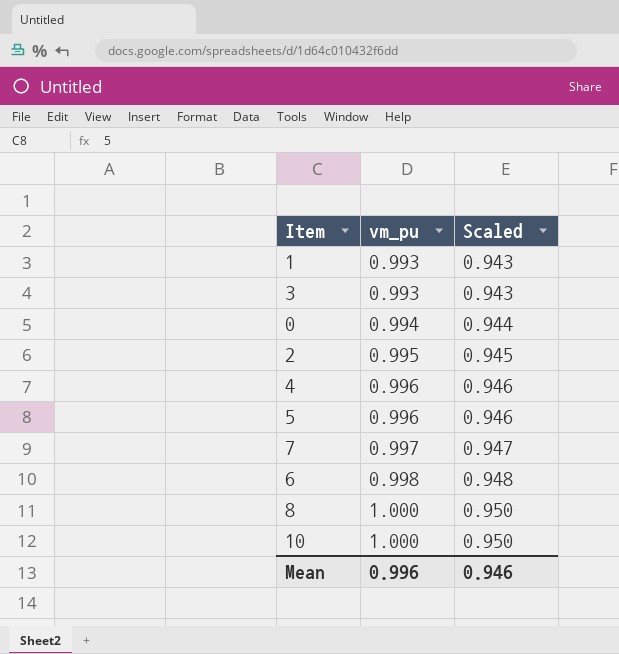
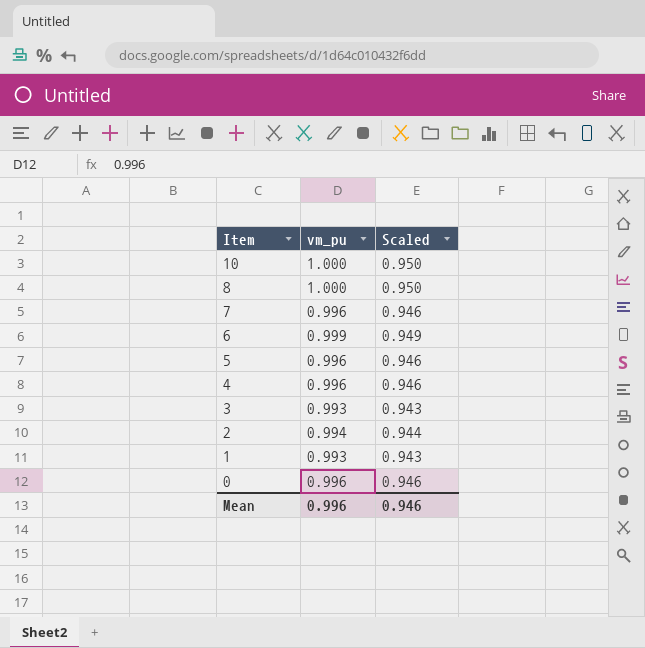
row order: vm_pu ascending -> Item descending
7 | vm_pu: 0.997 -> 0.996
7 | Scaled: 0.947 -> 0.946
6 | vm_pu: 0.998 -> 0.999
6 | Scaled: 0.948 -> 0.949
2 | vm_pu: 0.995 -> 0.994
2 | Scaled: 0.945 -> 0.944
0 | vm_pu: 0.994 -> 0.996
0 | Scaled: 0.944 -> 0.946

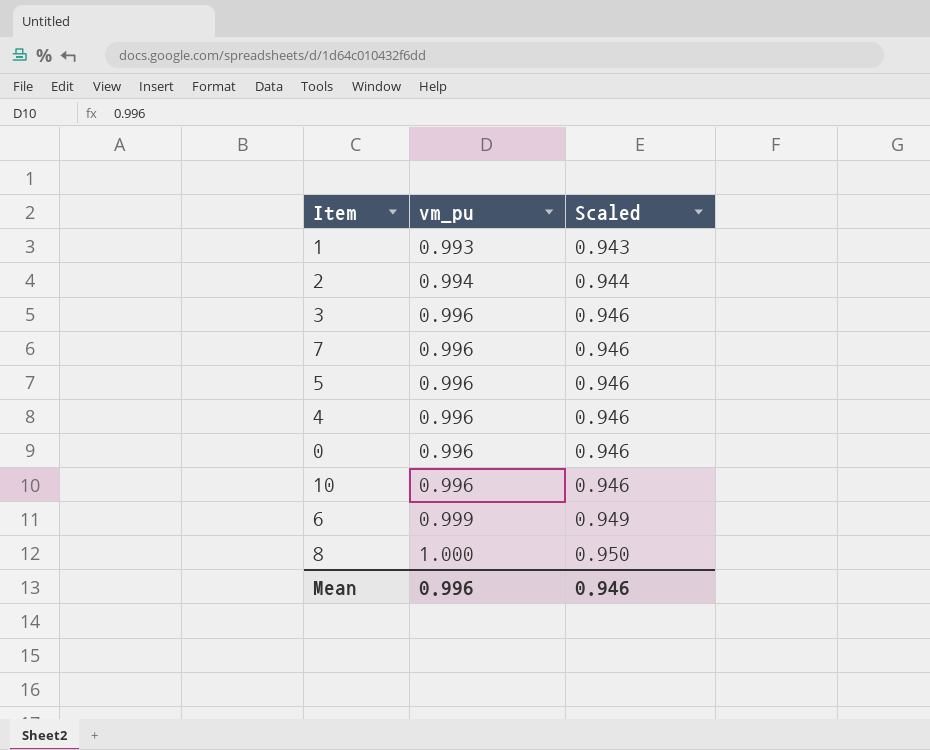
row order: Item descending -> vm_pu ascending
3 | vm_pu: 0.993 -> 0.996
3 | Scaled: 0.943 -> 0.946
10 | vm_pu: 1.000 -> 0.996
10 | Scaled: 0.950 -> 0.946

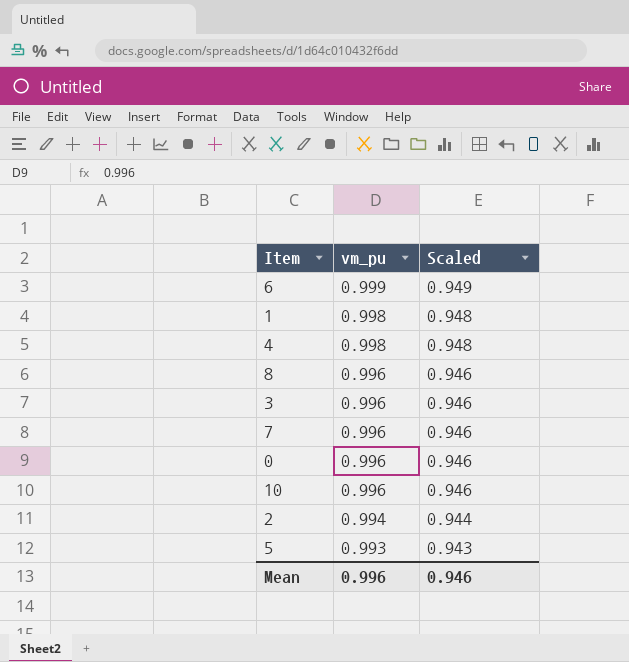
row order: vm_pu ascending -> vm_pu descending
1 | vm_pu: 0.993 -> 0.998
1 | Scaled: 0.943 -> 0.948
4 | vm_pu: 0.996 -> 0.998
4 | Scaled: 0.946 -> 0.948
8 | vm_pu: 1.000 -> 0.996
8 | Scaled: 0.950 -> 0.946
5 | vm_pu: 0.996 -> 0.993
5 | Scaled: 0.946 -> 0.943

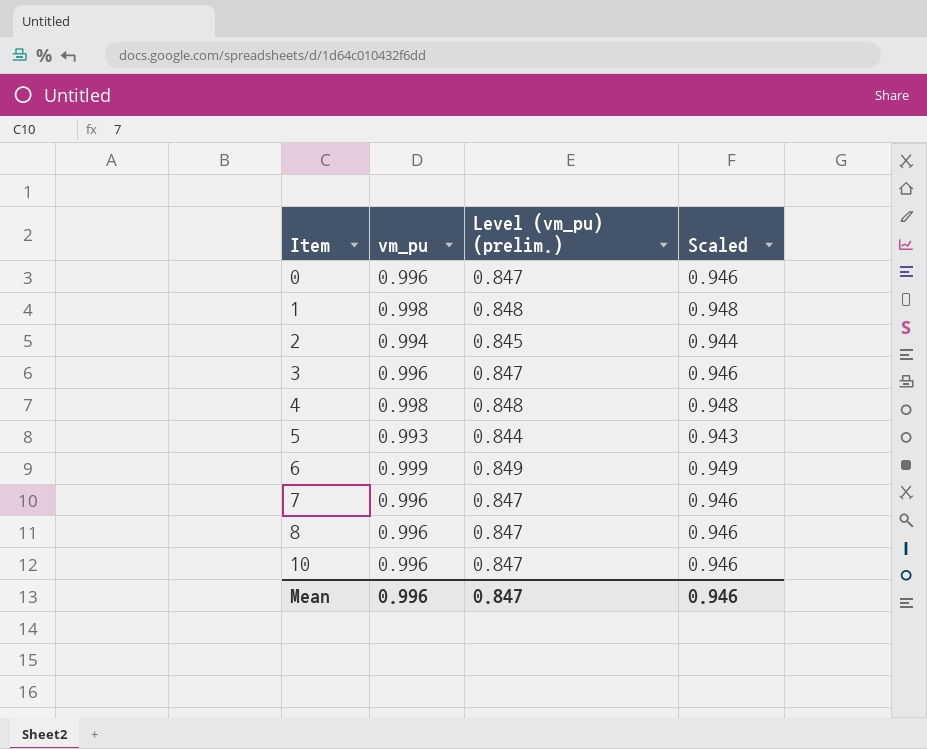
row order: vm_pu descending -> Item ascending
column Level (vm_pu) (prelim.) | formula: none -> [vm_pu] * 0.85

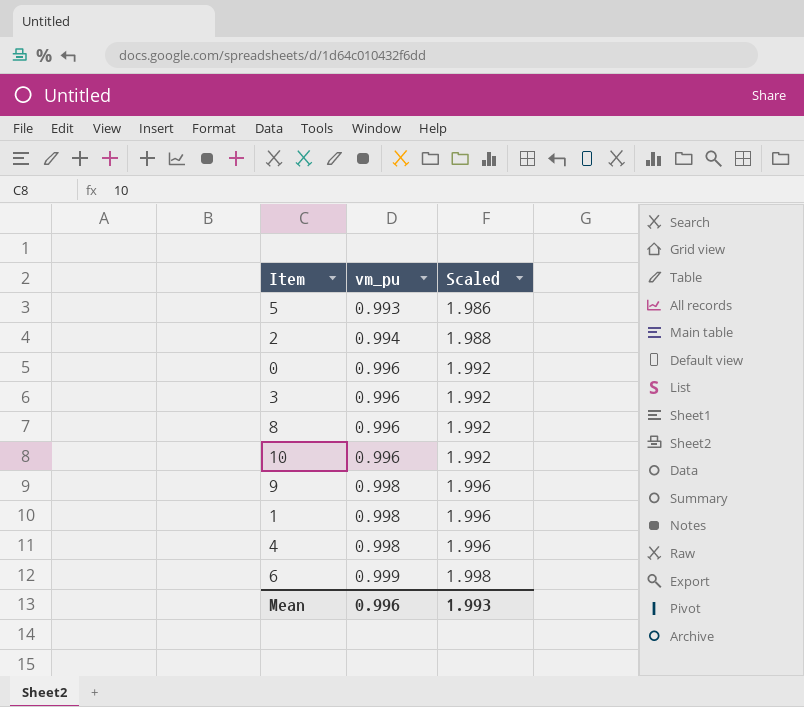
row order: Item ascending -> vm_pu ascending
column Level (vm_pu) (prelim.) | formula: [vm_pu] * 0.85 -> none
column Scaled | formula: [vm_pu] * 0.95 -> [vm_pu] * 2
row 7: 0.996 | 0.847 | 0.946 -> none
row 9: none -> 0.998 | 1.996
Mean | Scaled: 0.946 -> 1.993

